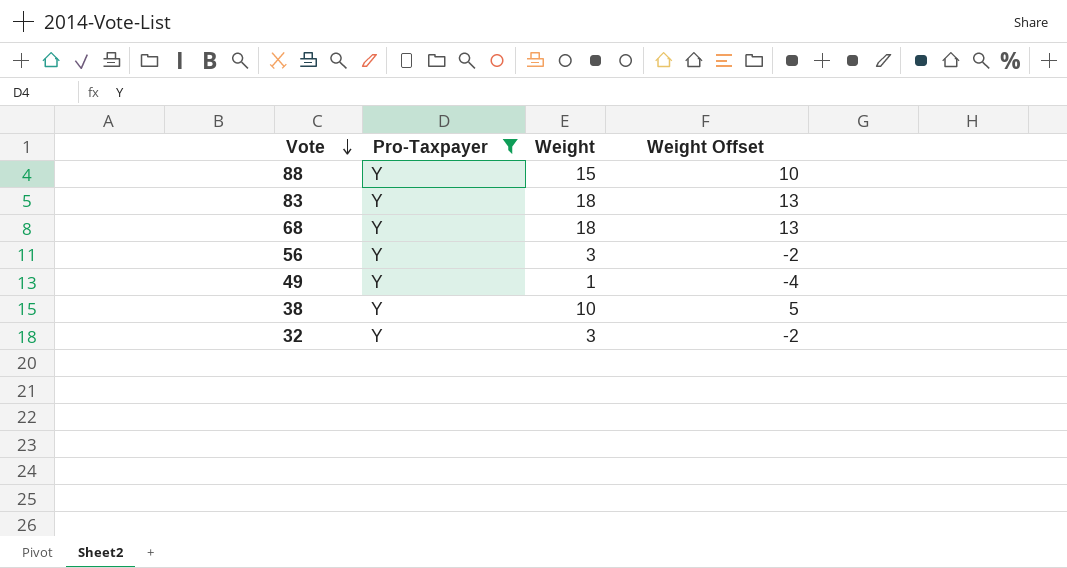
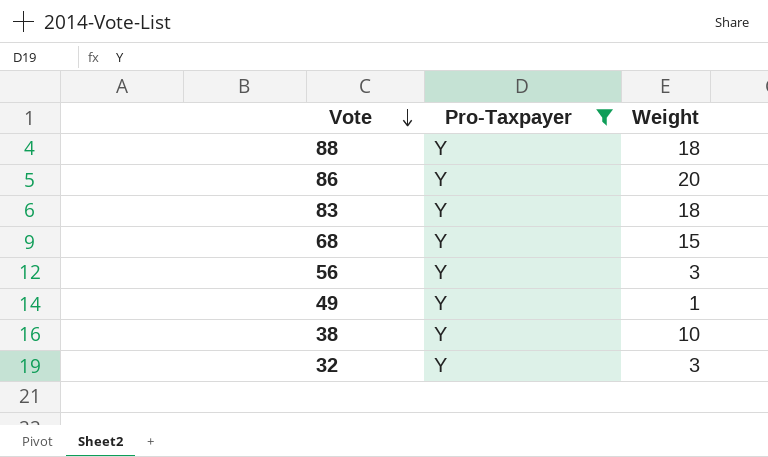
column Weight Offset | formula: [Weight] - 5 -> none
88 | Weight: 15 -> 18
row 86: none -> Y | 20
68 | Weight: 18 -> 15

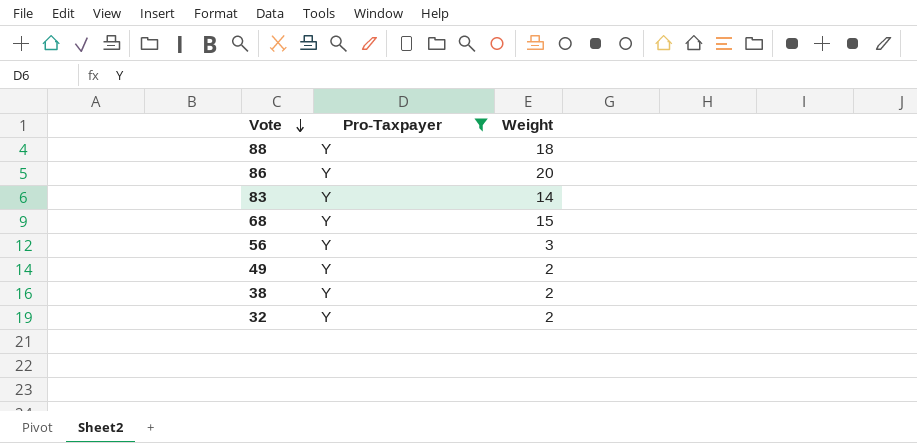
83 | Weight: 18 -> 14
49 | Weight: 1 -> 2
38 | Weight: 10 -> 2
32 | Weight: 3 -> 2

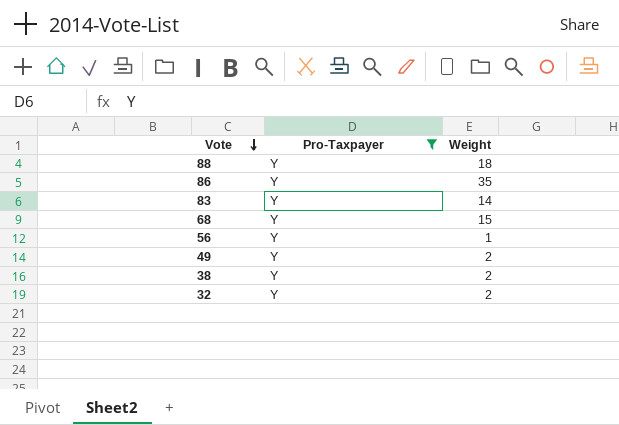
86 | Weight: 20 -> 35
56 | Weight: 3 -> 1

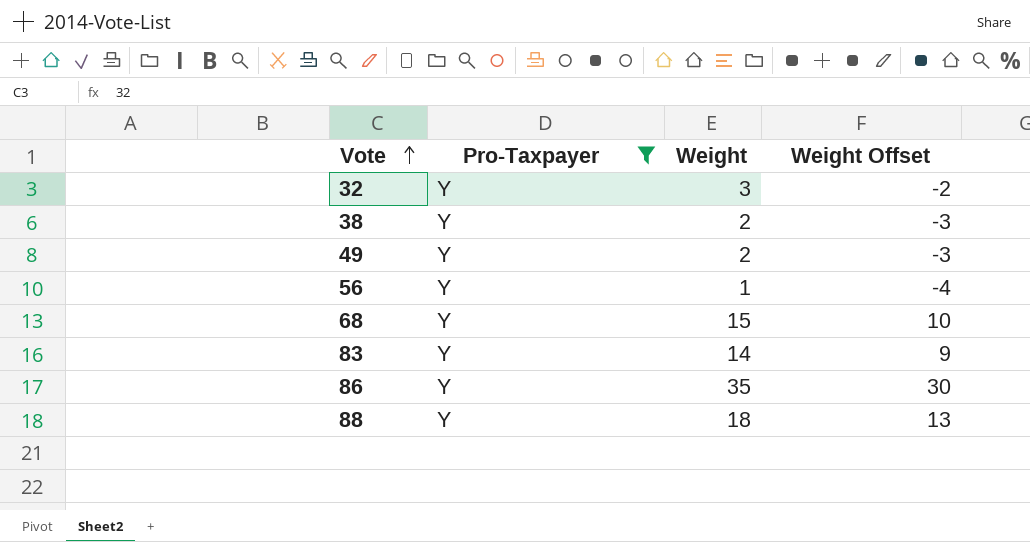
row order: Vote descending -> Vote ascending
column Weight Offset | formula: none -> [Weight] - 5
32 | Weight: 2 -> 3

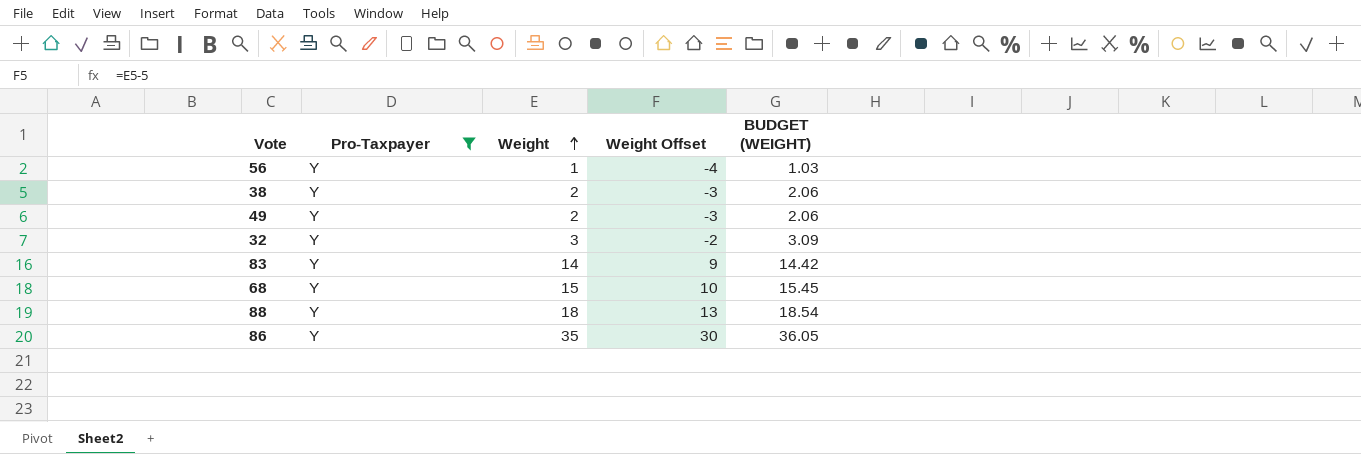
row order: Vote ascending -> Weight ascending
column BUDGET (WEIGHT) | formula: none -> [Weight] * 1.03

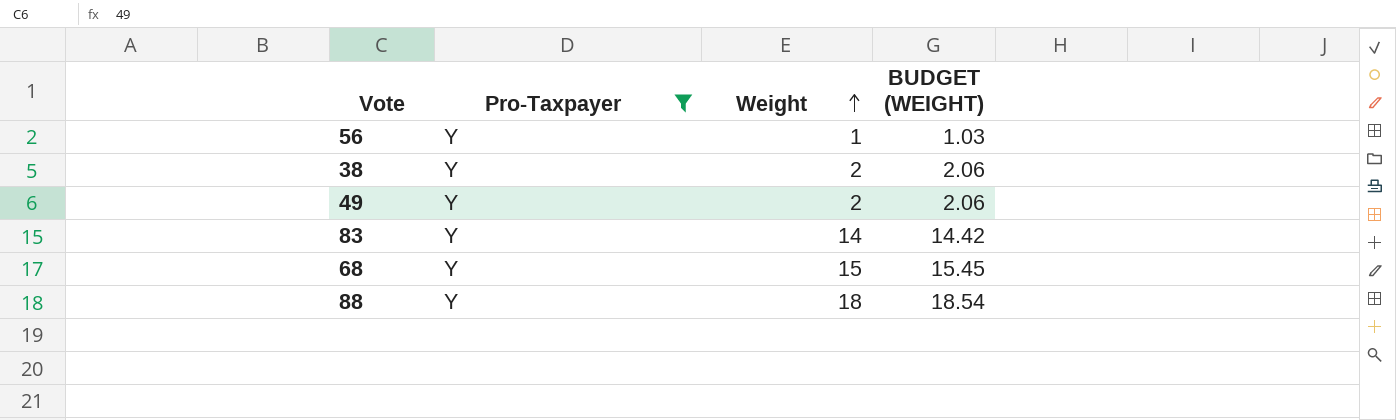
column Weight Offset | formula: [Weight] - 5 -> none
row 32: Y | 3 | -2 | 3.09 -> none
row 86: Y | 35 | 30 | 36.05 -> none

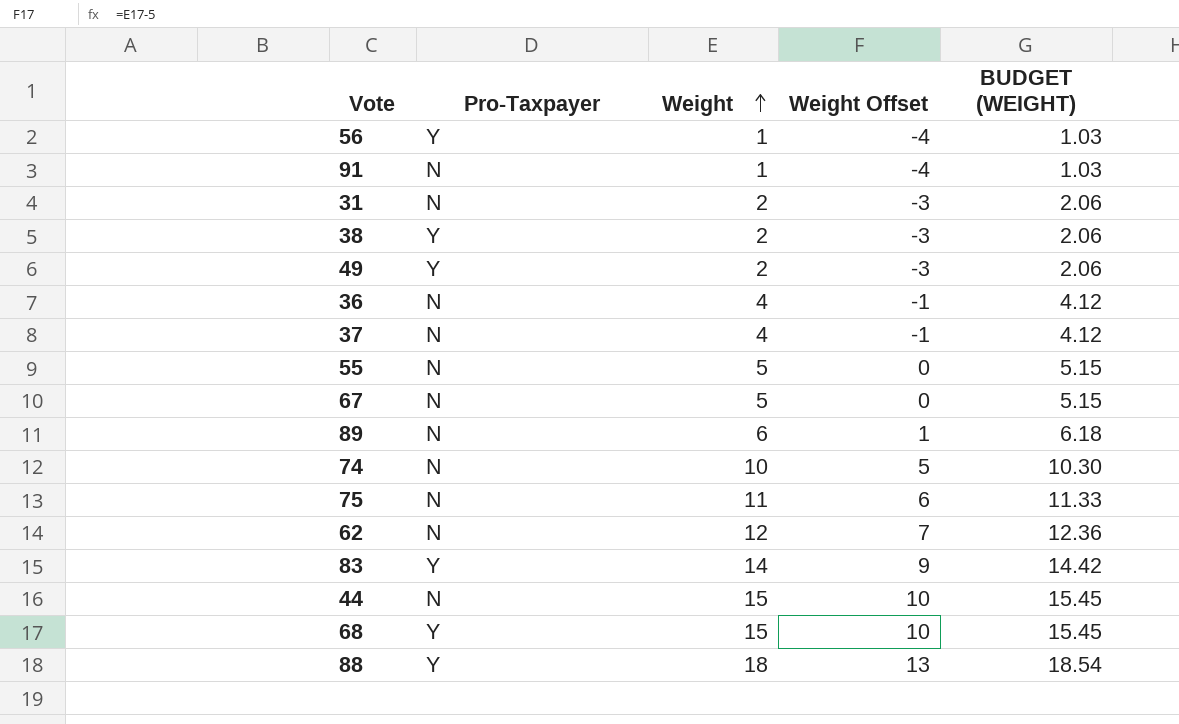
filter: Pro-Taxpayer = Y -> none
column Weight Offset | formula: none -> [Weight] - 5

